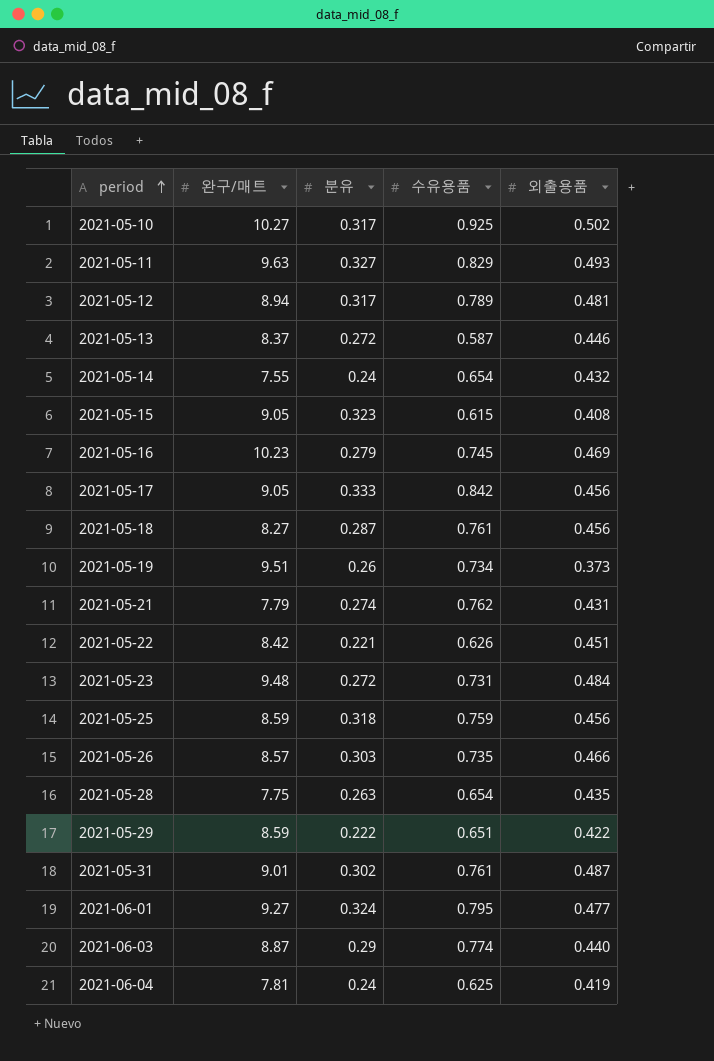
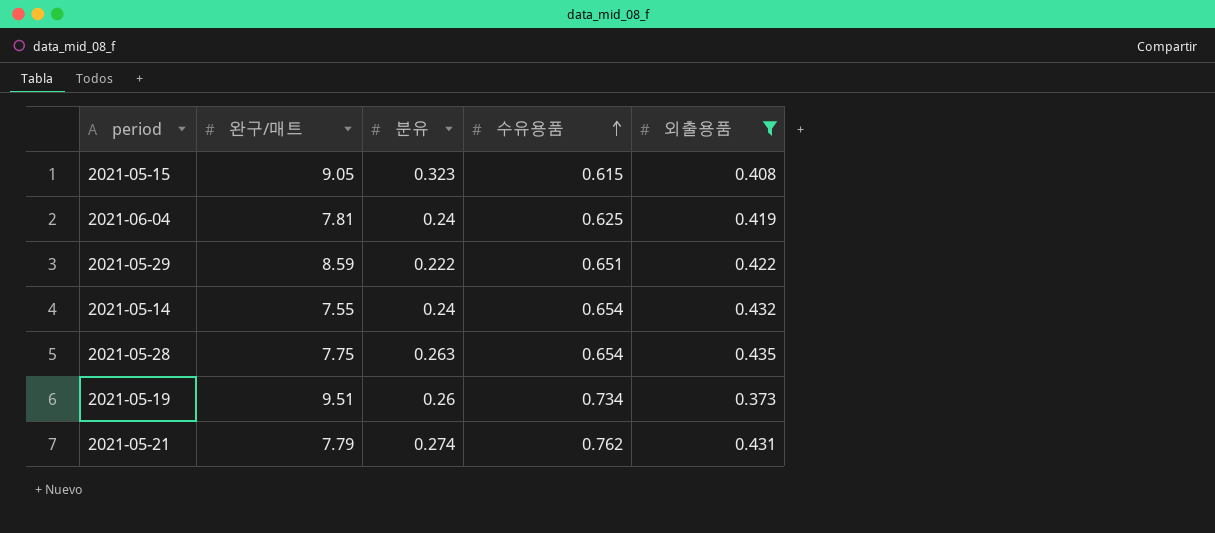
filter: none -> 외출용품 <= 0.435
row order: period ascending -> 수유용품 ascending

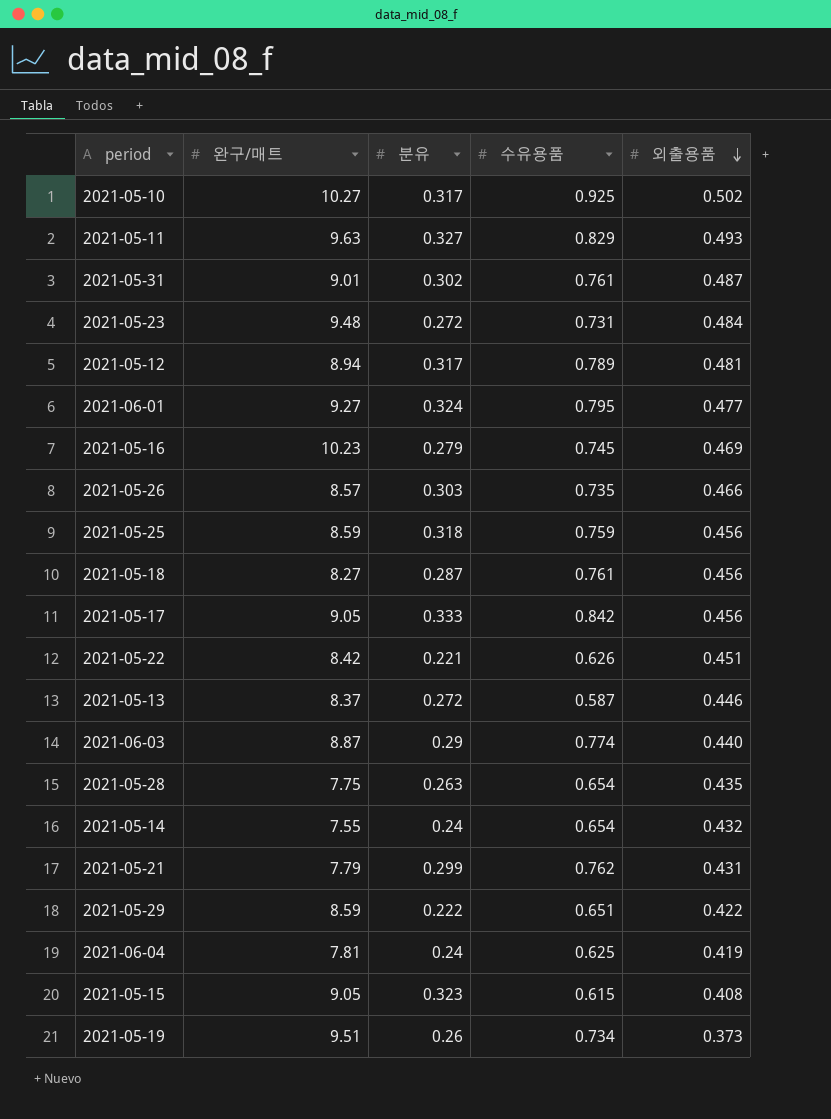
filter: 외출용품 <= 0.435 -> none
row order: 수유용품 ascending -> 외출용품 descending
2021-05-21 | 분유: 0.274 -> 0.299

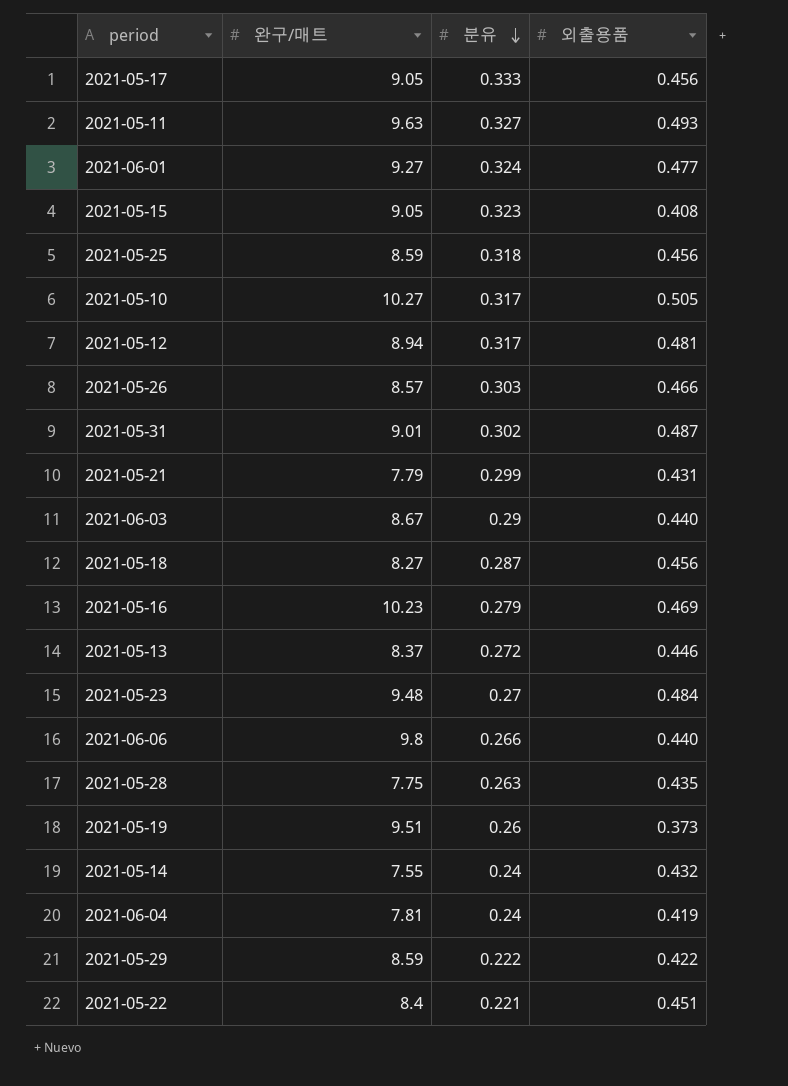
row order: 외출용품 descending -> 분유 descending
column 수유용품 | position: 4 -> none
2021-05-10 | 외출용품: 0.502 -> 0.505
2021-06-03 | 완구/매트: 8.87 -> 8.67
2021-05-23 | 분유: 0.272 -> 0.27
row 2021-06-06: none -> 9.8 | 0.266 | 0.440
2021-05-22 | 완구/매트: 8.42 -> 8.4

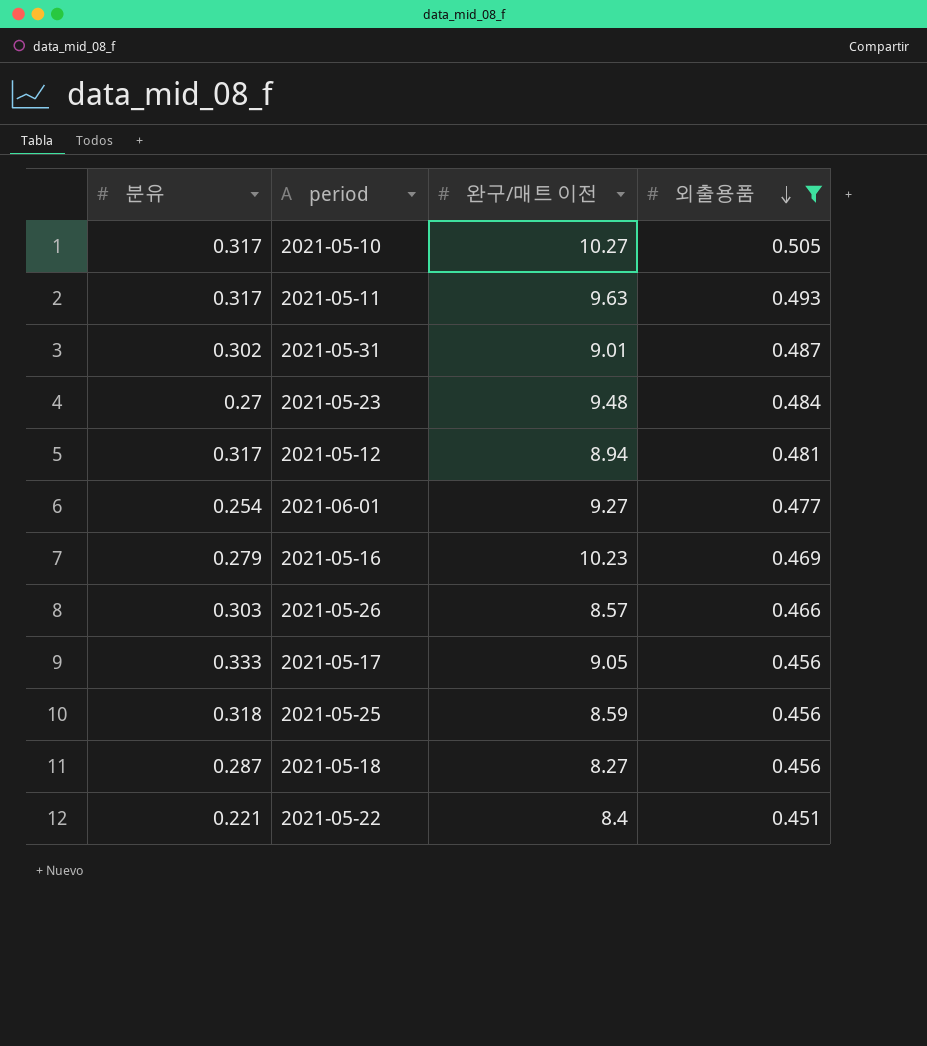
filter: none -> 외출용품 >= 0.451
row order: 분유 descending -> 외출용품 descending
column 분유 | position: 3 -> 1
column name: 완구/매트 -> 완구/매트 이전
2021-05-11 | 분유: 0.327 -> 0.317
2021-06-01 | 분유: 0.324 -> 0.254

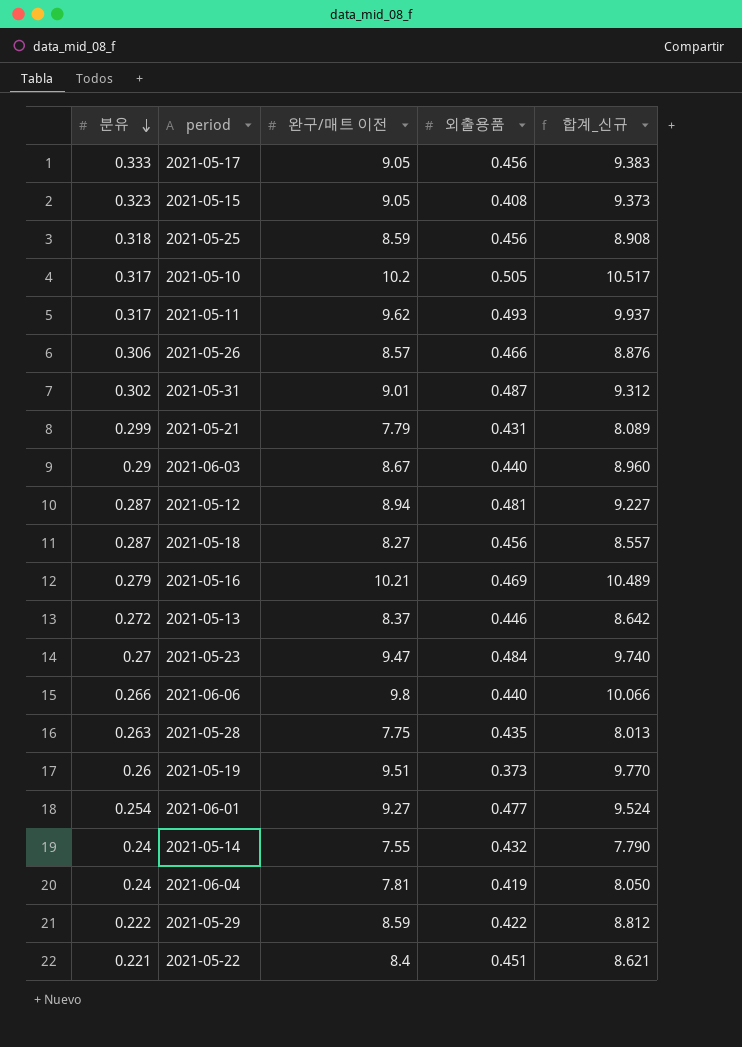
filter: 외출용품 >= 0.451 -> none
row order: 외출용품 descending -> 분유 descending
column 합계_신규 | formula: none -> [분유] + [완구/매트 이전]
2021-05-10 | 완구/매트 이전: 10.27 -> 10.2
2021-05-11 | 완구/매트 이전: 9.63 -> 9.62
2021-05-26 | 분유: 0.303 -> 0.306
2021-05-12 | 분유: 0.317 -> 0.287
2021-05-16 | 완구/매트 이전: 10.23 -> 10.21
2021-05-23 | 완구/매트 이전: 9.48 -> 9.47

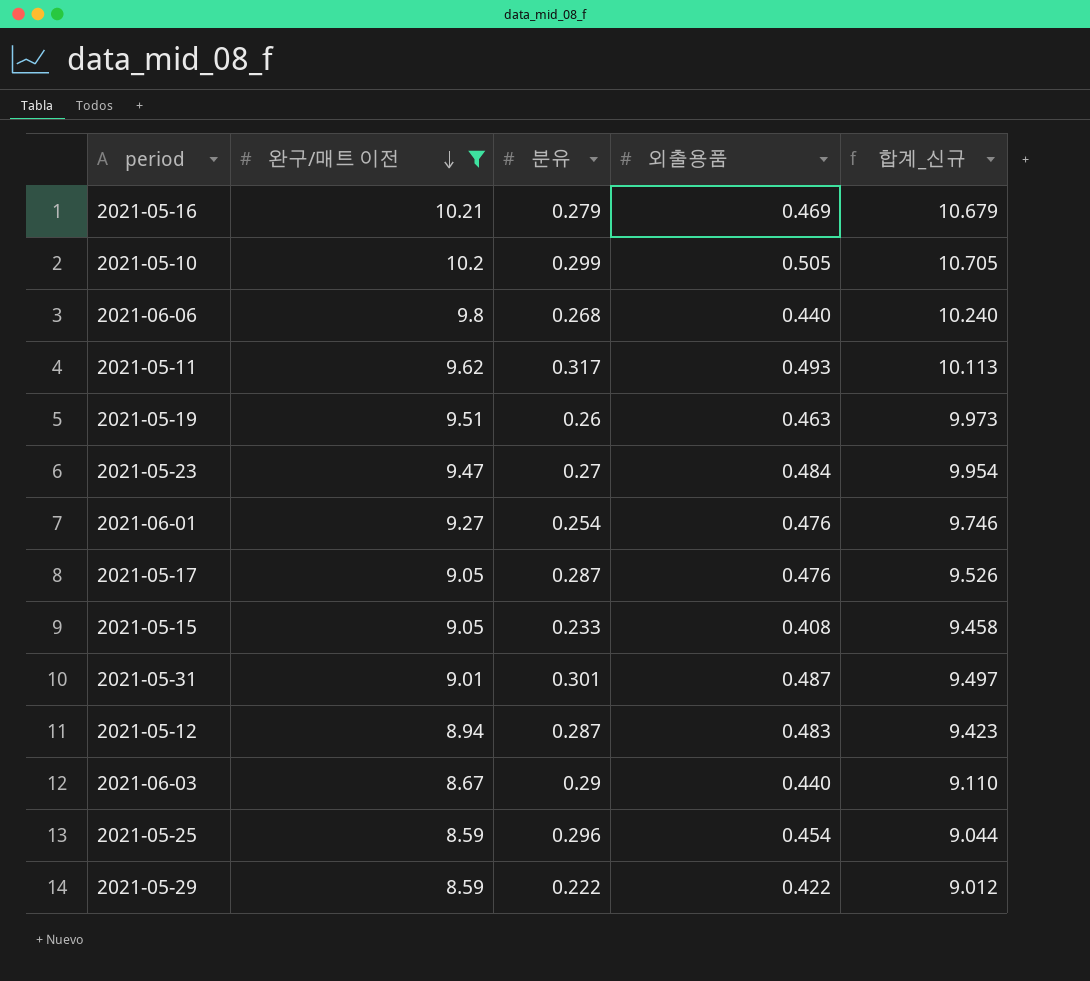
filter: none -> 완구/매트 이전 >= 8.59
row order: 분유 descending -> 완구/매트 이전 descending
column 분유 | position: 1 -> 3
column 합계_신규 | formula: [분유] + [완구/매트 이전] -> [완구/매트 이전] + [외출용품]
2021-05-10 | 분유: 0.317 -> 0.299
2021-06-06 | 분유: 0.266 -> 0.268
2021-05-19 | 외출용품: 0.373 -> 0.463
2021-06-01 | 외출용품: 0.477 -> 0.476
2021-05-17 | 분유: 0.333 -> 0.287
2021-05-17 | 외출용품: 0.456 -> 0.476
2021-05-15 | 분유: 0.323 -> 0.233
2021-05-31 | 분유: 0.302 -> 0.301
2021-05-12 | 외출용품: 0.481 -> 0.483
2021-05-25 | 분유: 0.318 -> 0.296
2021-05-25 | 외출용품: 0.456 -> 0.454

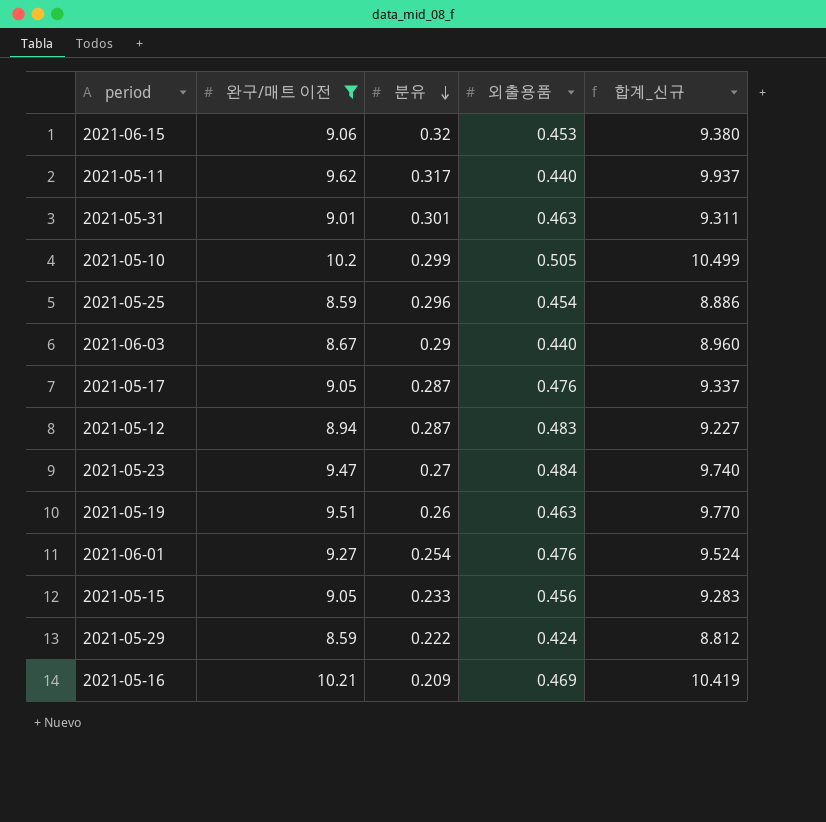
row order: 완구/매트 이전 descending -> 분유 descending
column 합계_신규 | formula: [완구/매트 이전] + [외출용품] -> [완구/매트 이전] + [분유]
row 2021-06-06: 9.8 | 0.268 | 0.440 | 10.240 -> none
row 2021-06-15: none -> 9.06 | 0.32 | 0.453 | 9.380
2021-05-11 | 외출용품: 0.493 -> 0.440
2021-05-31 | 외출용품: 0.487 -> 0.463
2021-05-15 | 외출용품: 0.408 -> 0.456
2021-05-29 | 외출용품: 0.422 -> 0.424
2021-05-16 | 분유: 0.279 -> 0.209

